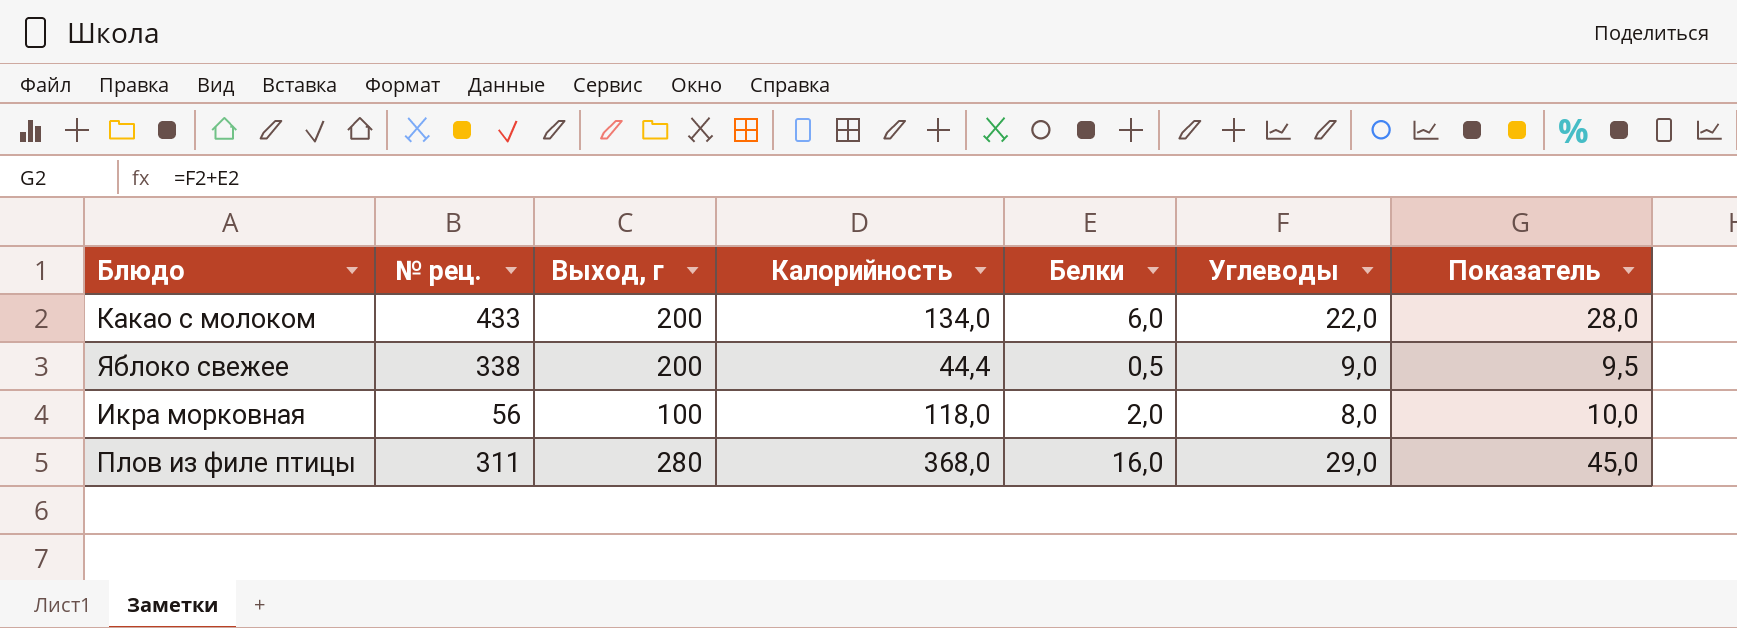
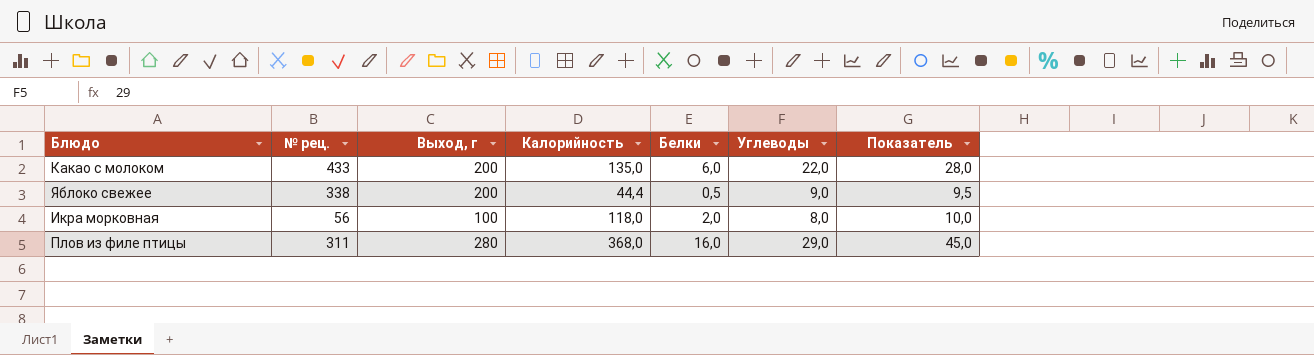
Какао с молоком | Калорийность: 134,0 -> 135,0

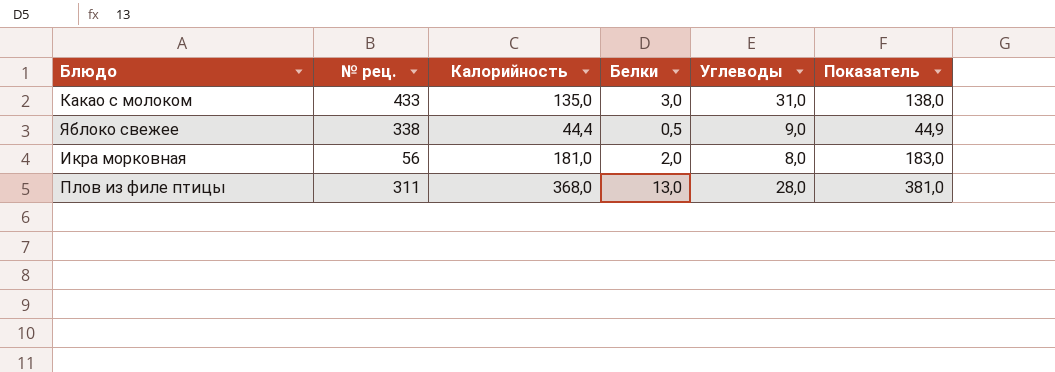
column Выход, г | position: 3 -> none
column Показатель | formula: [Белки] + [Углеводы] -> [Калорийность] + [Белки]
Какао с молоком | Белки: 6,0 -> 3,0
Какао с молоком | Углеводы: 22,0 -> 31,0
Икра морковная | Калорийность: 118,0 -> 181,0
Плов из филе птицы | Белки: 16,0 -> 13,0
Плов из филе птицы | Углеводы: 29,0 -> 28,0

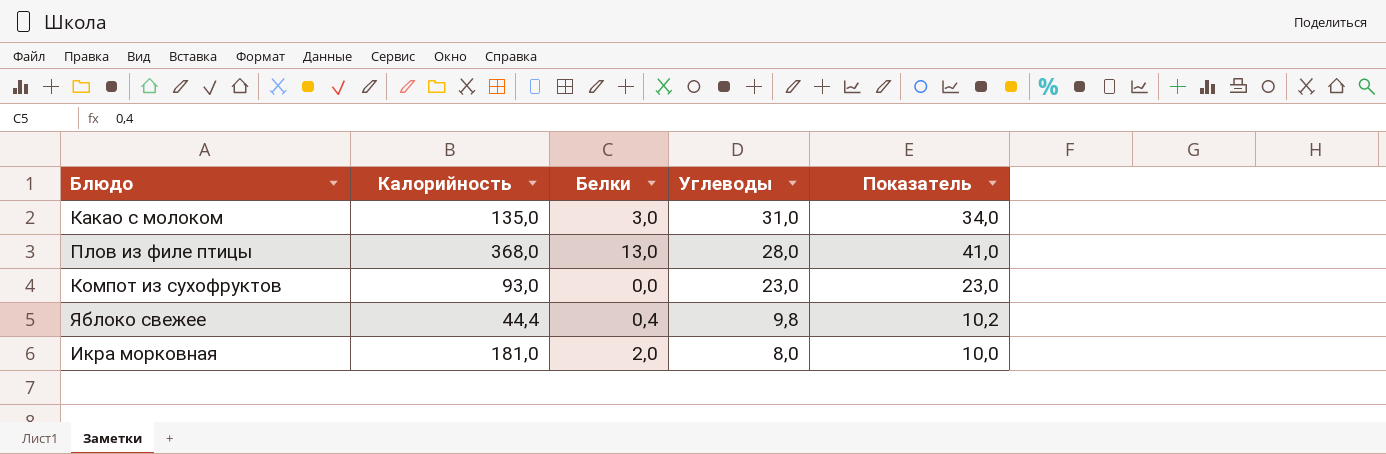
row order: none -> Углеводы descending
column № рец. | position: 2 -> none
column Показатель | formula: [Калорийность] + [Белки] -> [Белки] + [Углеводы]
row Компот из сухофруктов: none -> 93,0 | 0,0 | 23,0 | 23,0
Яблоко свежее | Белки: 0,5 -> 0,4
Яблоко свежее | Углеводы: 9,0 -> 9,8

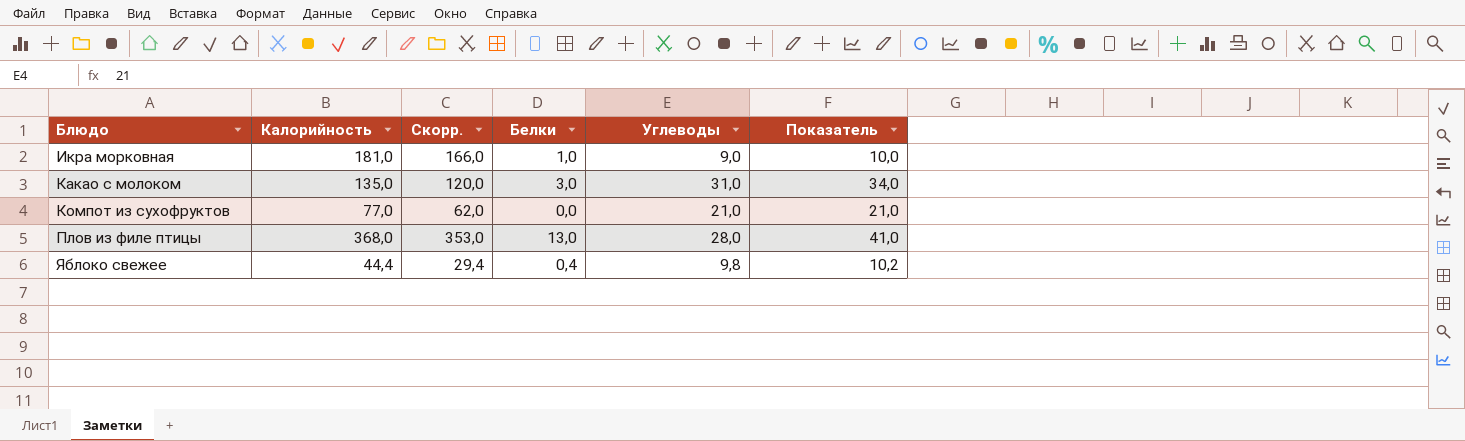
row order: Углеводы descending -> Блюдо ascending
column Скорр. | formula: none -> [Калорийность] - 15
Икра морковная | Белки: 2,0 -> 1,0
Икра морковная | Углеводы: 8,0 -> 9,0
Компот из сухофруктов | Калорийность: 93,0 -> 77,0
Компот из сухофруктов | Углеводы: 23,0 -> 21,0
Компот из сухофруктов | Показатель: 23,0 -> 21,0

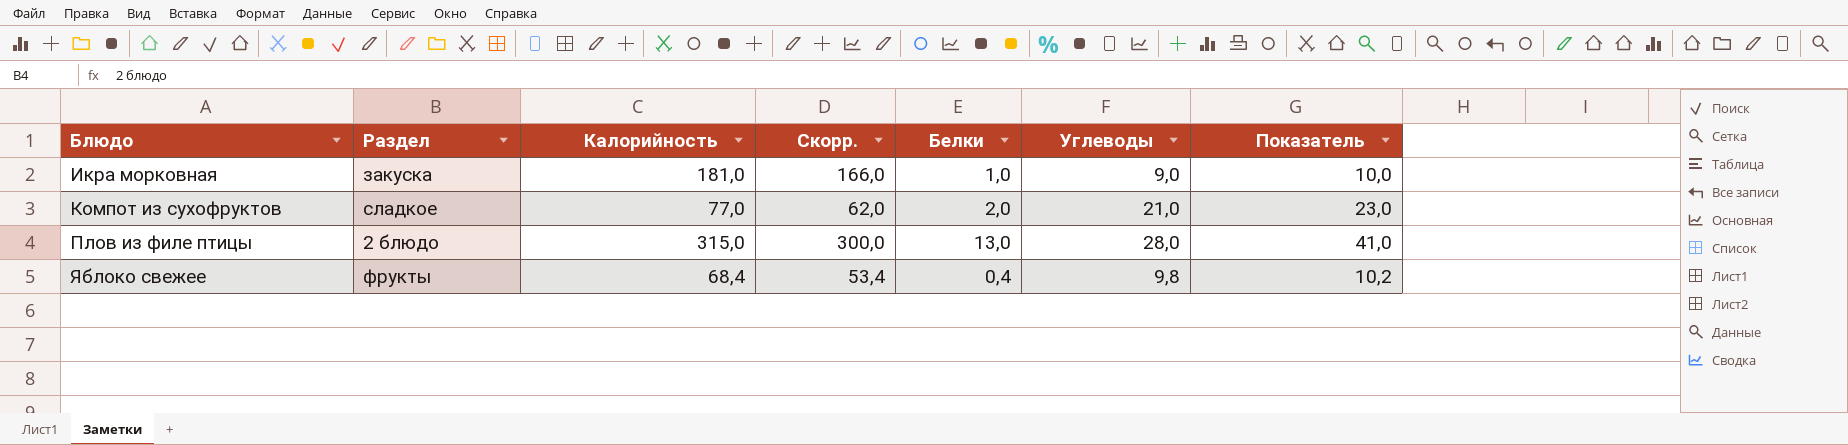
column Раздел | position: none -> 2
row Какао с молоком: 135,0 | 120,0 | 3,0 | 31,0 | 34,0 -> none
Компот из сухофруктов | Белки: 0,0 -> 2,0
Компот из сухофруктов | Показатель: 21,0 -> 23,0
Плов из филе птицы | Калорийность: 368,0 -> 315,0
Плов из филе птицы | Скорр.: 353,0 -> 300,0
Яблоко свежее | Калорийность: 44,4 -> 68,4
Яблоко свежее | Скорр.: 29,4 -> 53,4

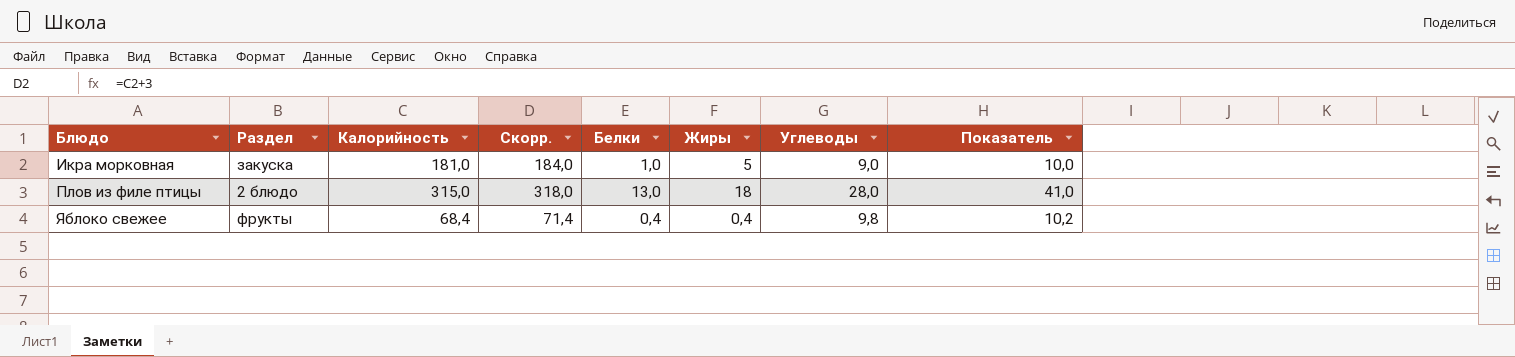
column Скорр. | formula: [Калорийность] - 15 -> [Калорийность] + 3
column Жиры | position: none -> 6
row Компот из сухофруктов: сладкое | 77,0 | 62,0 | 2,0 | 21,0 | 23,0 -> none

